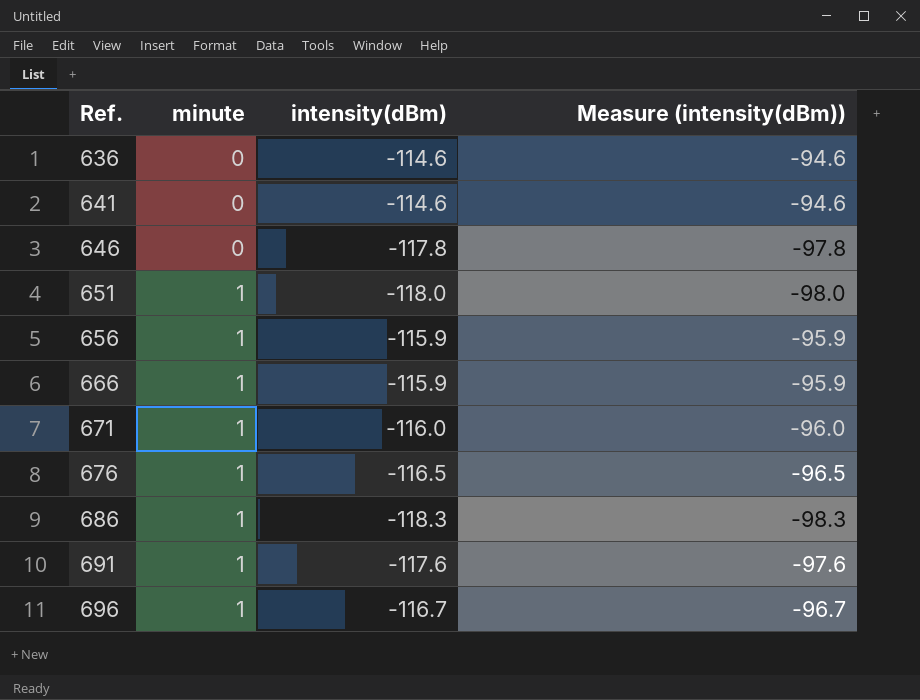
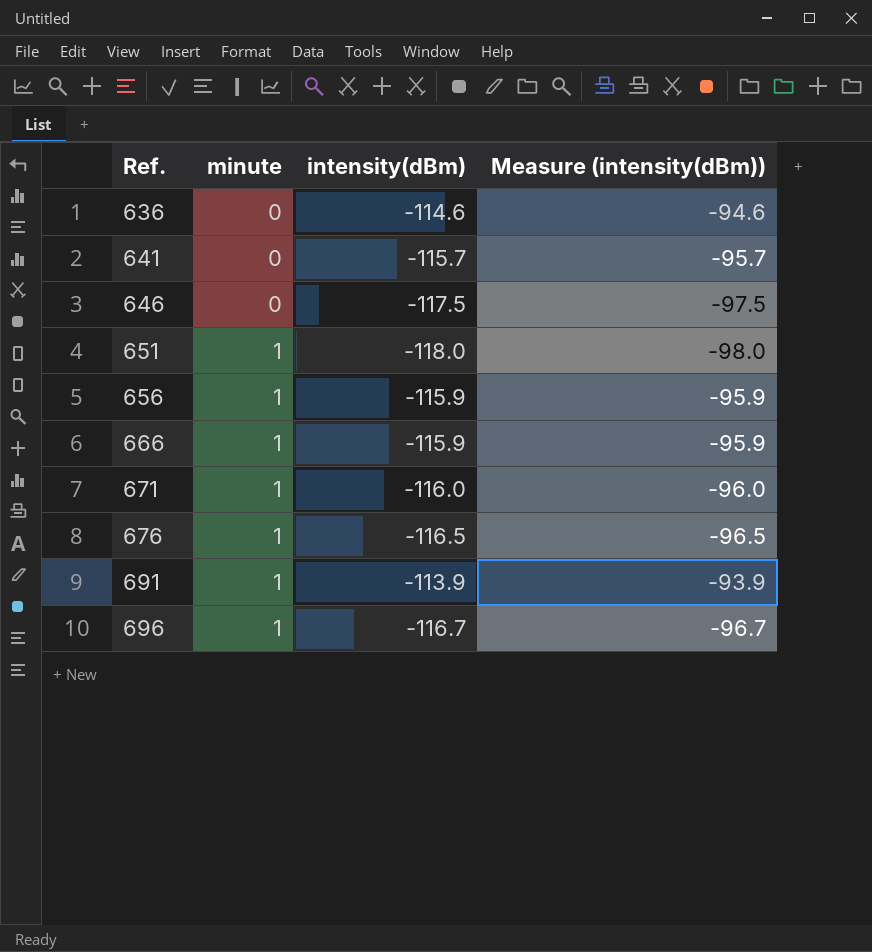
row 686: 1 | -118.3 | -98.3 -> none
641 | intensity(dBm): -114.6 -> -115.7
641 | Measure (intensity(dBm)): -94.6 -> -95.7
646 | intensity(dBm): -117.8 -> -117.5
646 | Measure (intensity(dBm)): -97.8 -> -97.5
691 | intensity(dBm): -117.6 -> -113.9
691 | Measure (intensity(dBm)): -97.6 -> -93.9

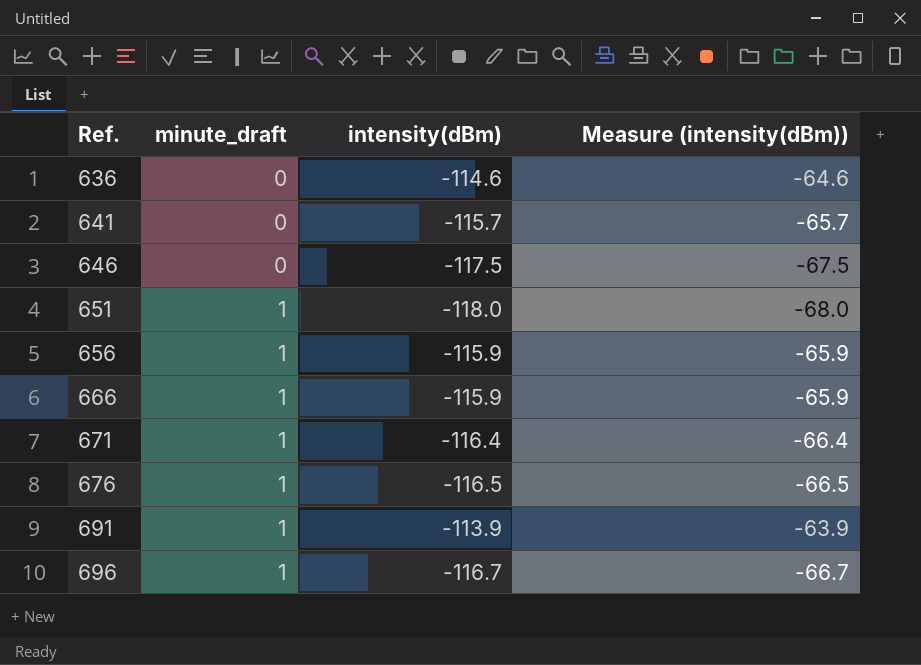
column name: minute -> minute_draft
column Measure (intensity(dBm)) | formula: [intensity(dBm)] + 20 -> [intensity(dBm)] + 50
671 | intensity(dBm): -116.0 -> -116.4

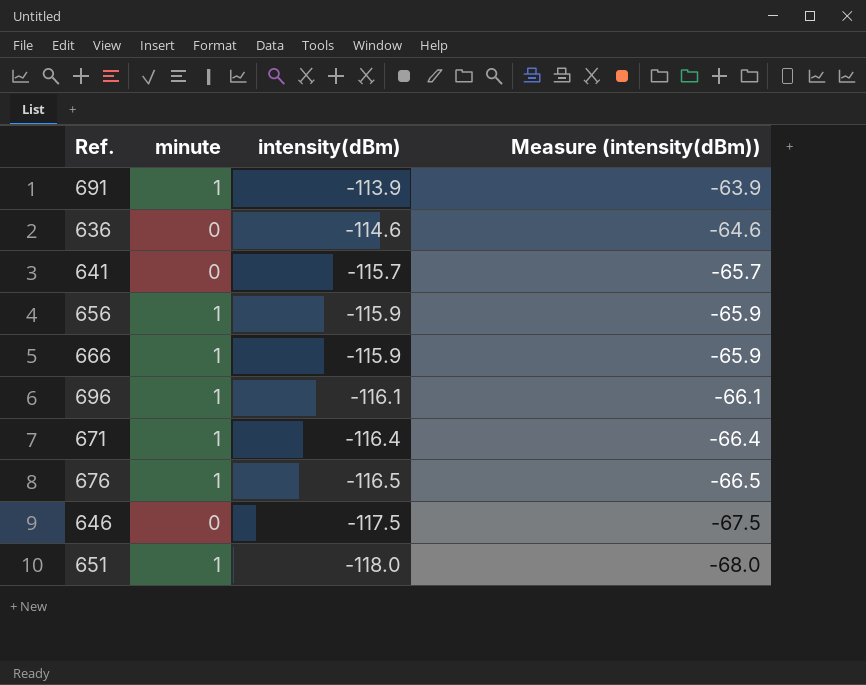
row order: Ref. ascending -> intensity(dBm) descending
column name: minute_draft -> minute
696 | intensity(dBm): -116.7 -> -116.1
696 | Measure (intensity(dBm)): -66.7 -> -66.1

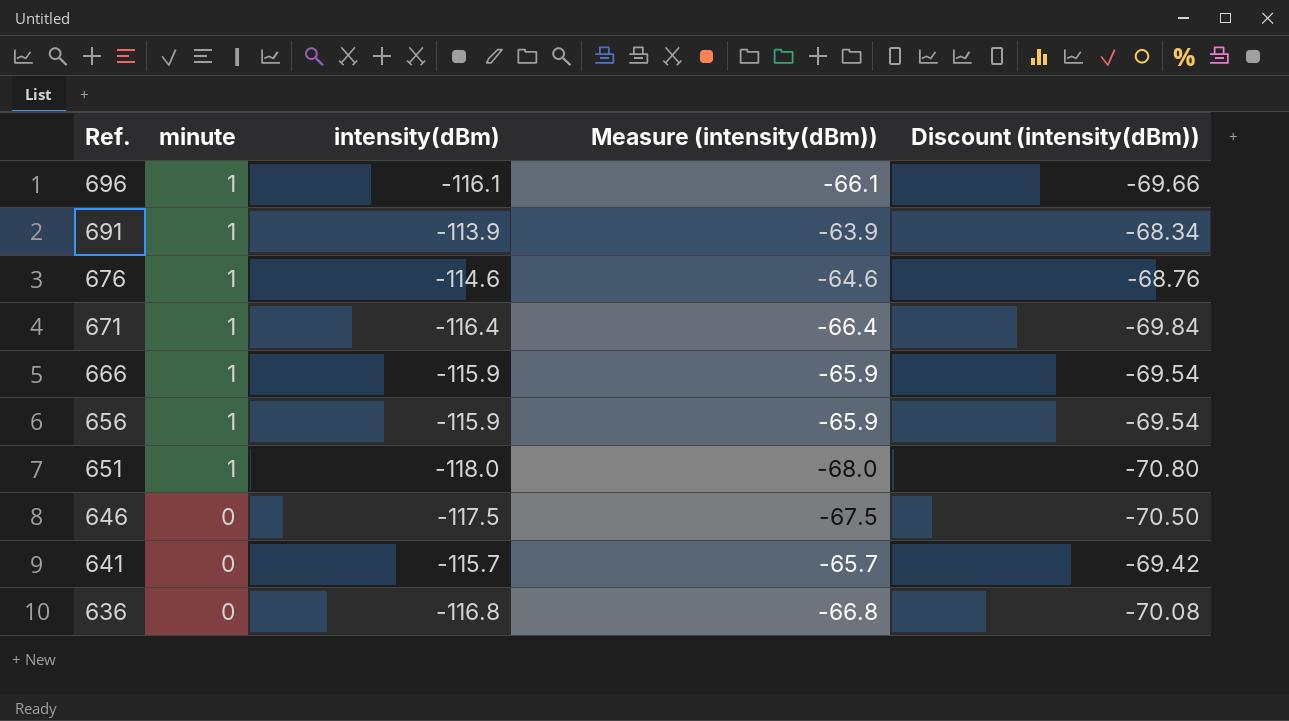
row order: intensity(dBm) descending -> Ref. descending
column Discount (intensity(dBm)) | formula: none -> [intensity(dBm)] * 0.6
676 | intensity(dBm): -116.5 -> -114.6
676 | Measure (intensity(dBm)): -66.5 -> -64.6
636 | intensity(dBm): -114.6 -> -116.8
636 | Measure (intensity(dBm)): -64.6 -> -66.8

